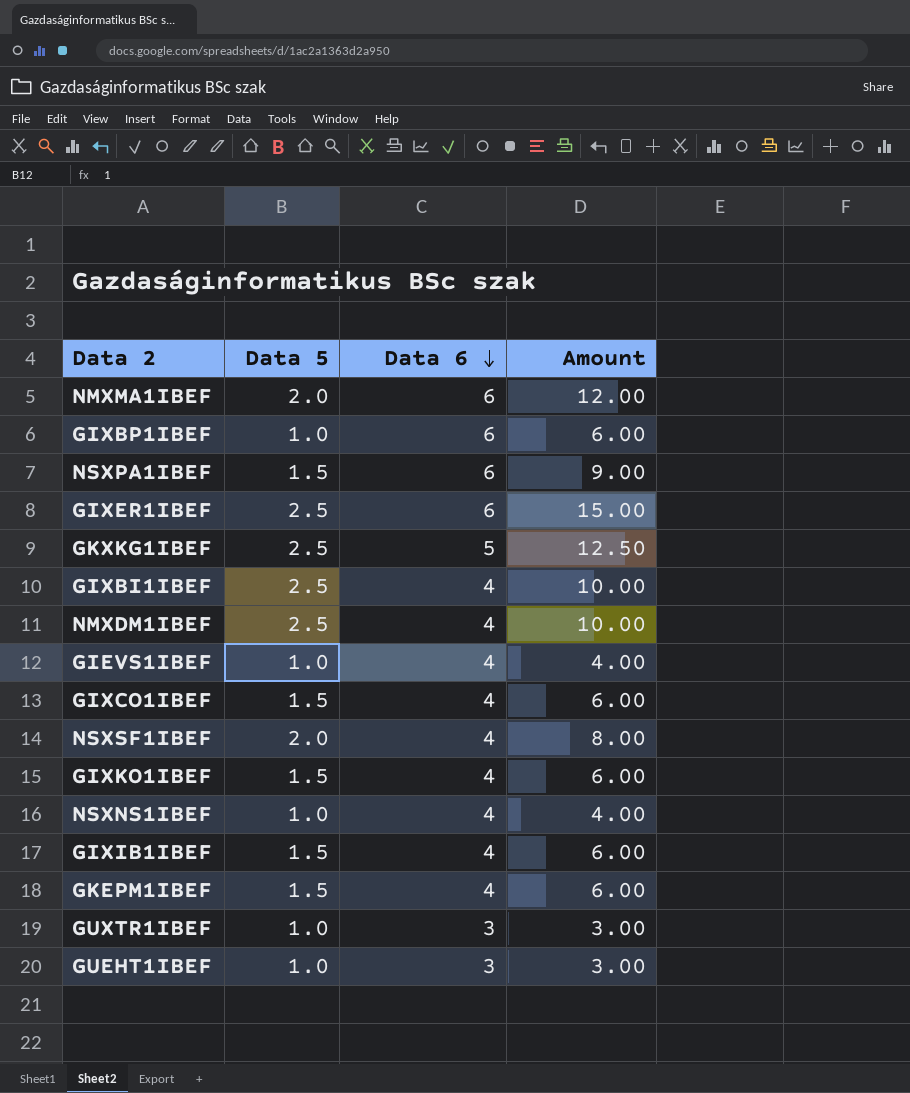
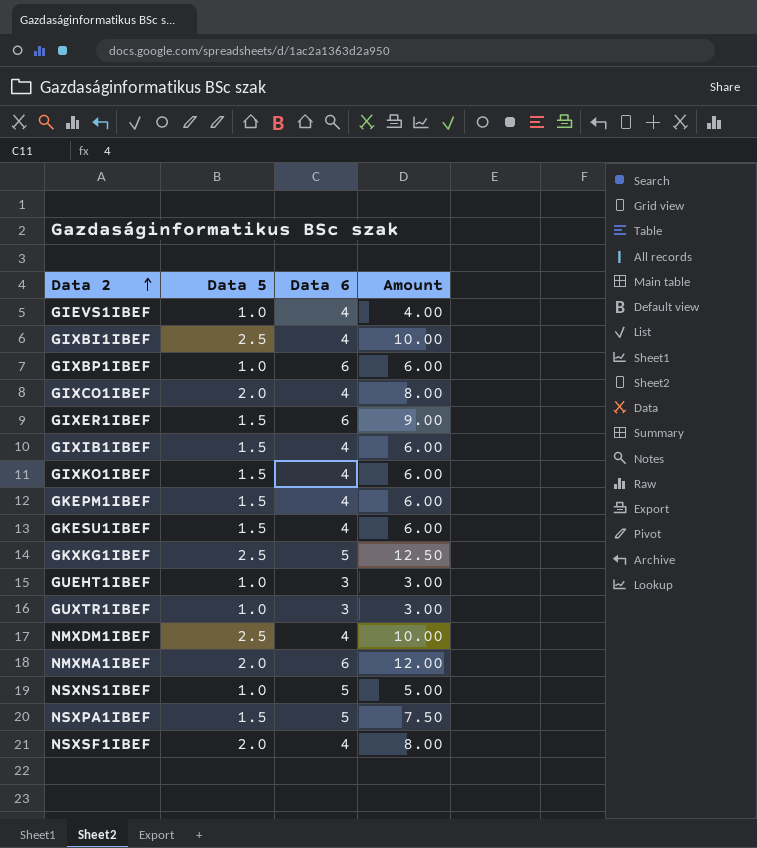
row order: Data 6 descending -> Data 2 ascending
GIXCO1IBEF | Data 5: 1.5 -> 2.0
GIXCO1IBEF | Amount: 6.00 -> 8.00
GIXER1IBEF | Data 5: 2.5 -> 1.5
GIXER1IBEF | Amount: 15.00 -> 9.00
row GKESU1IBEF: none -> 1.5 | 4 | 6.00
NSXNS1IBEF | Data 6: 4 -> 5
NSXNS1IBEF | Amount: 4.00 -> 5.00
NSXPA1IBEF | Data 6: 6 -> 5
NSXPA1IBEF | Amount: 9.00 -> 7.50

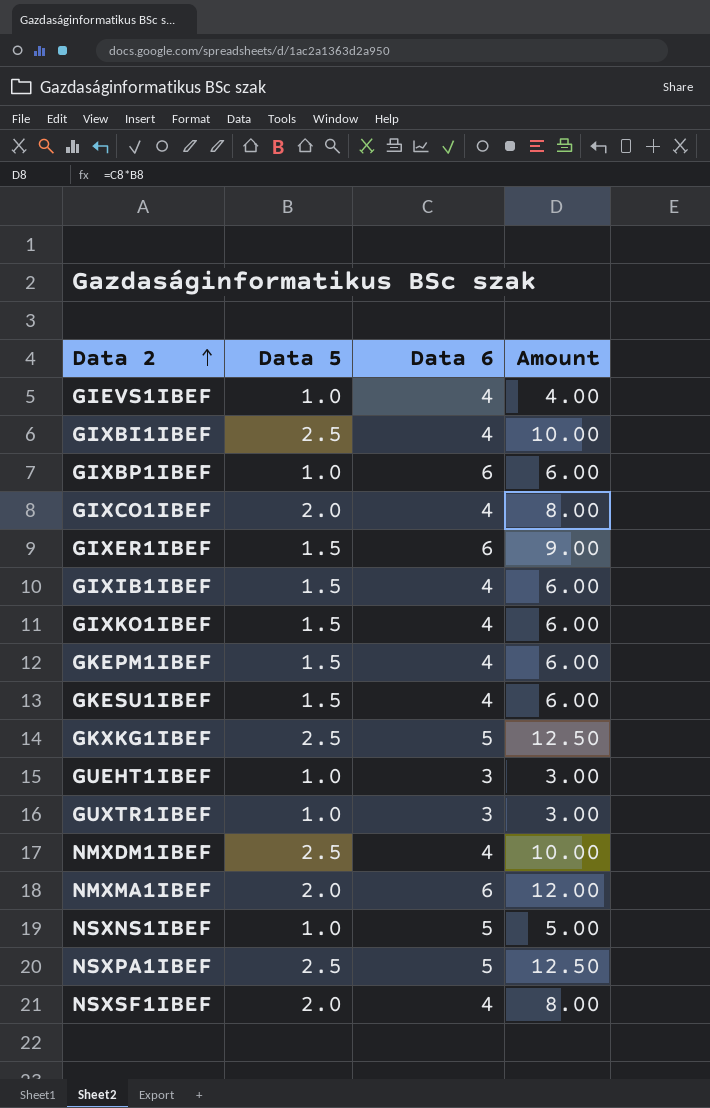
NSXPA1IBEF | Data 5: 1.5 -> 2.5
NSXPA1IBEF | Amount: 7.50 -> 12.50

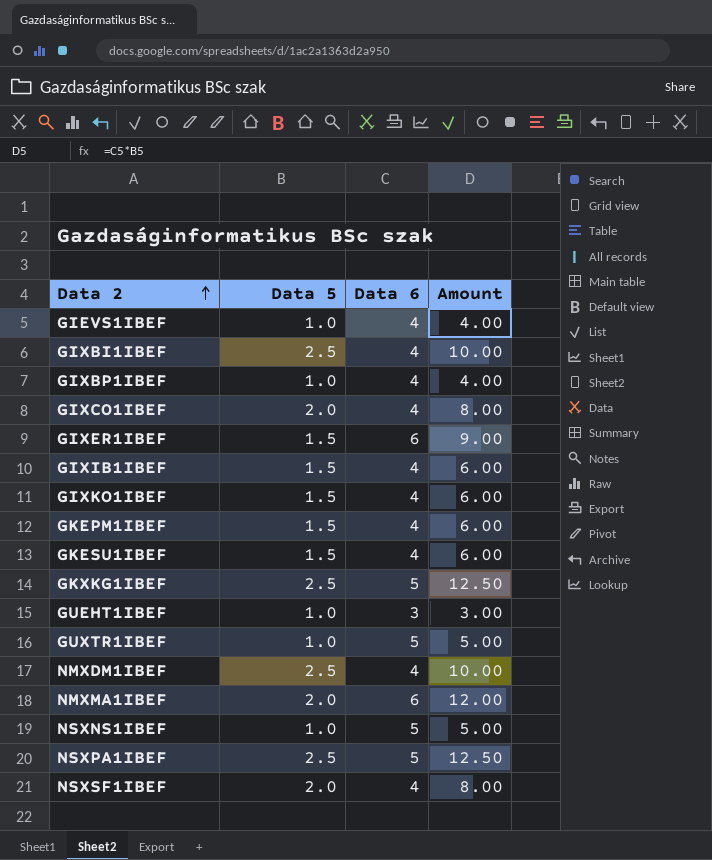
GIXBP1IBEF | Data 6: 6 -> 4
GIXBP1IBEF | Amount: 6.00 -> 4.00
GUXTR1IBEF | Data 6: 3 -> 5
GUXTR1IBEF | Amount: 3.00 -> 5.00

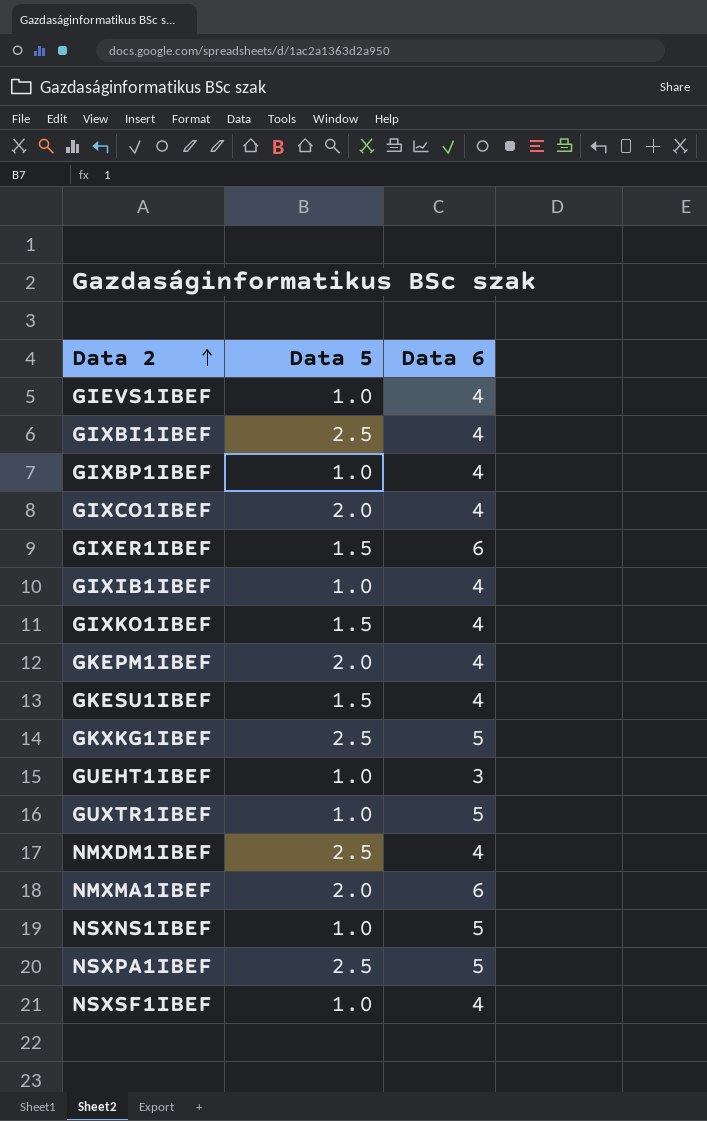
column Amount | formula: [Data 5] * [Data 6] -> none
GIXIB1IBEF | Data 5: 1.5 -> 1.0
GKEPM1IBEF | Data 5: 1.5 -> 2.0
NSXSF1IBEF | Data 5: 2.0 -> 1.0

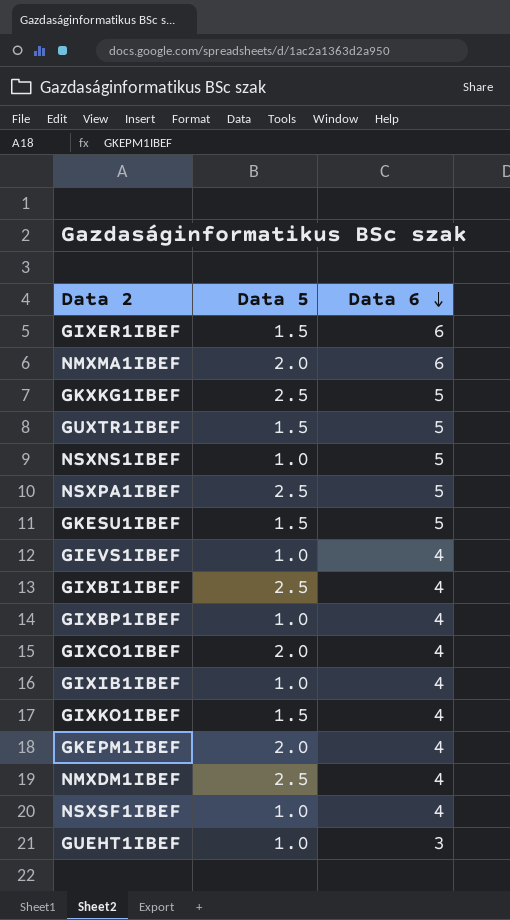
row order: Data 2 ascending -> Data 6 descending
GUXTR1IBEF | Data 5: 1.0 -> 1.5
GKESU1IBEF | Data 6: 4 -> 5

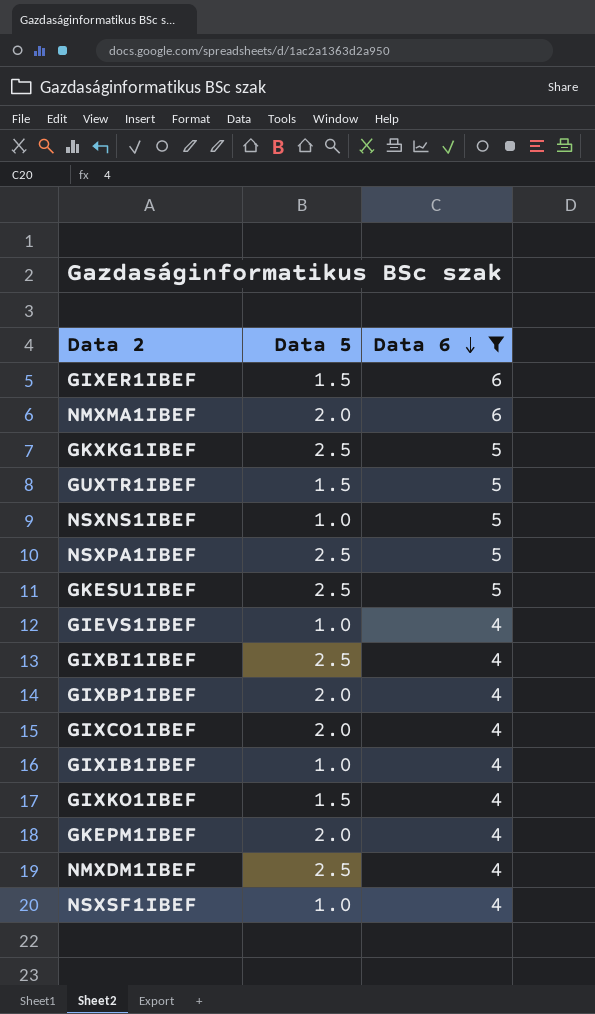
filter: none -> Data 6 != 3
GKESU1IBEF | Data 5: 1.5 -> 2.5
GIXBP1IBEF | Data 5: 1.0 -> 2.0

